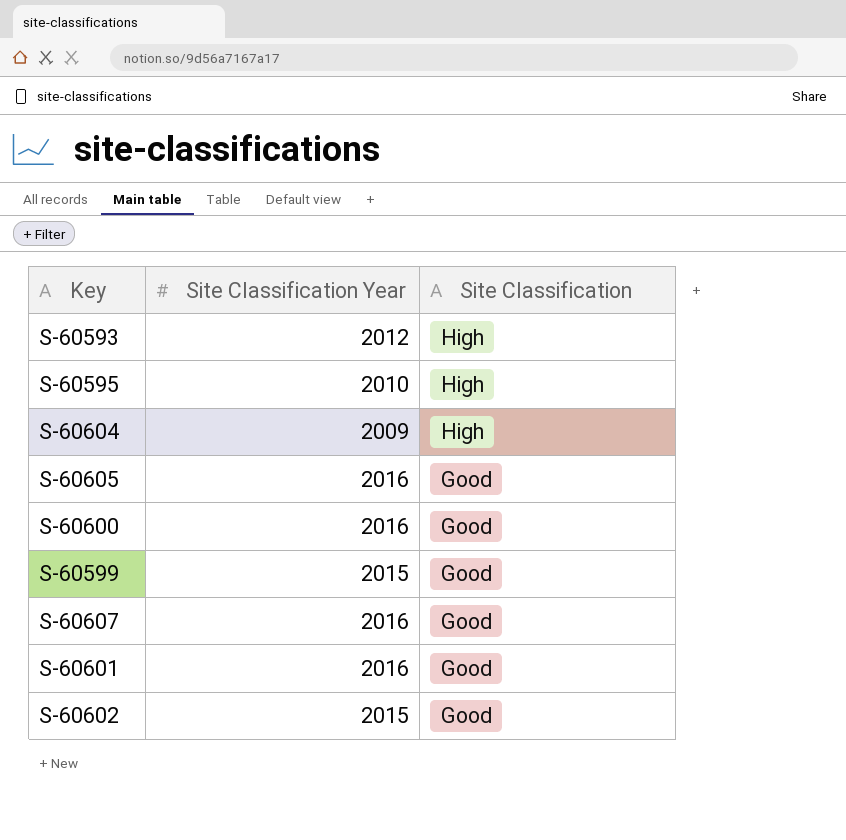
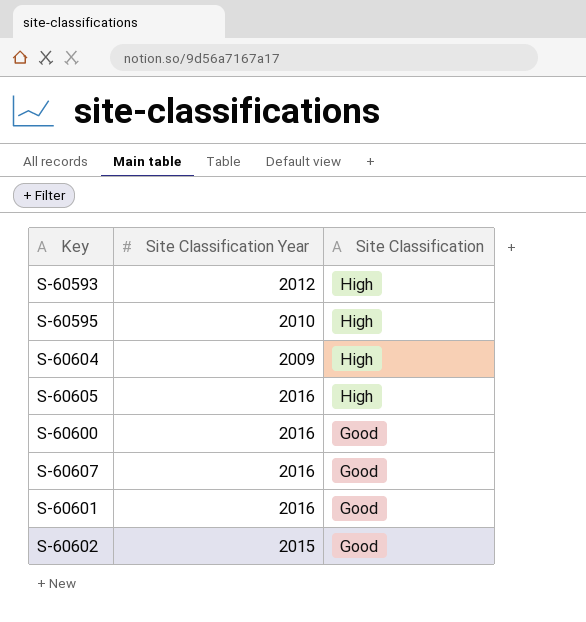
row S-60599: 2015 | Good -> none
S-60605 | Site Classification: Good -> High

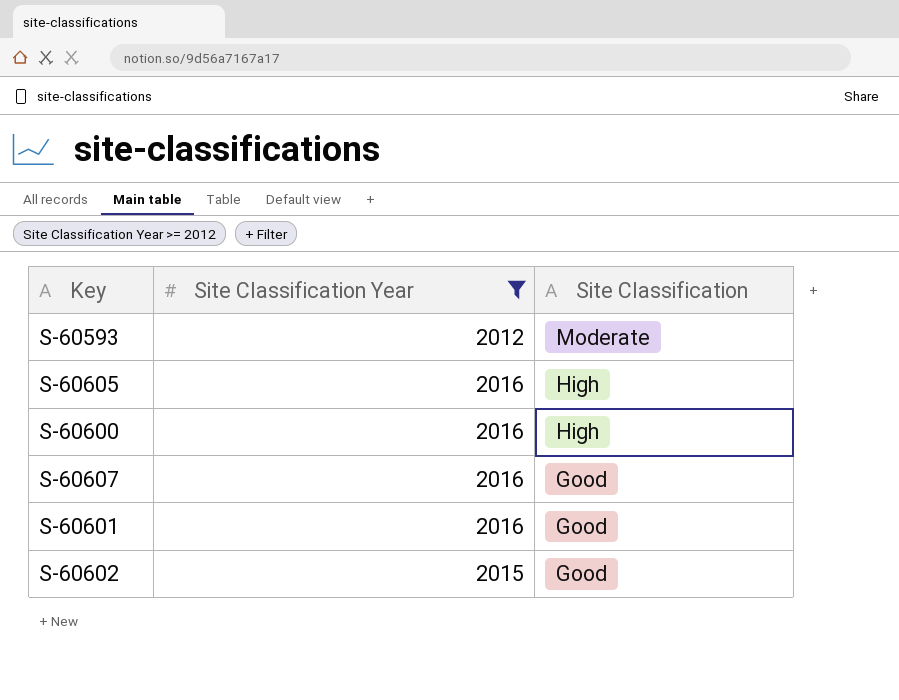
filter: none -> Site Classification Year >= 2012
S-60593 | Site Classification: High -> Moderate
S-60600 | Site Classification: Good -> High

